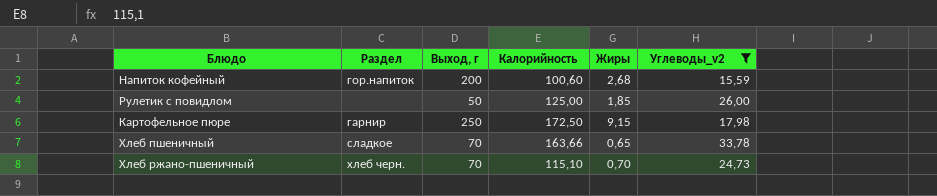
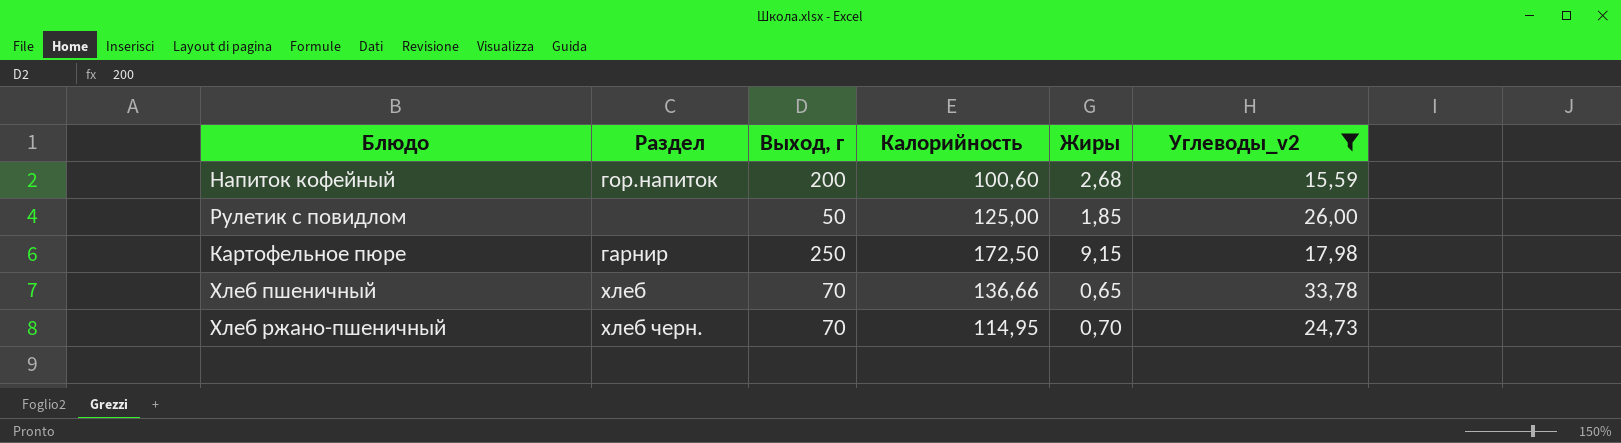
Хлеб пшеничный | Раздел: сладкое -> хлеб
Хлеб пшеничный | Калорийность: 163,66 -> 136,66
Хлеб ржано-пшеничный | Калорийность: 115,10 -> 114,95

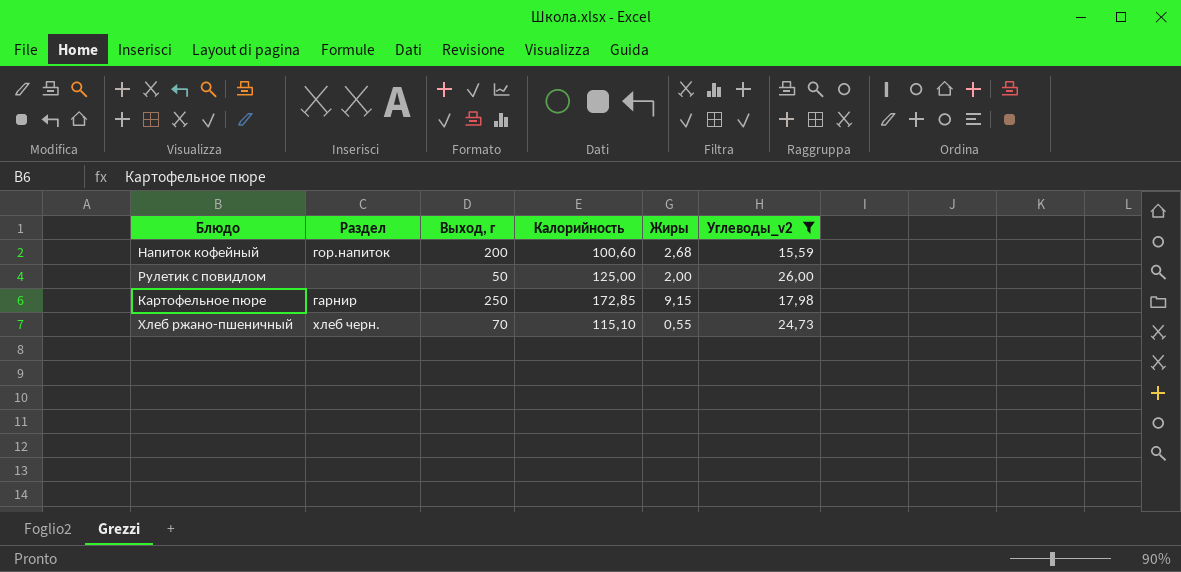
row Хлеб пшеничный: хлеб | 70 | 136,66 | 0,65 | 33,78 -> none
Рулетик с повидлом | Жиры: 1,85 -> 2,00
Картофельное пюре | Калорийность: 172,50 -> 172,85
Хлеб ржано-пшеничный | Калорийность: 114,95 -> 115,10
Хлеб ржано-пшеничный | Жиры: 0,70 -> 0,55

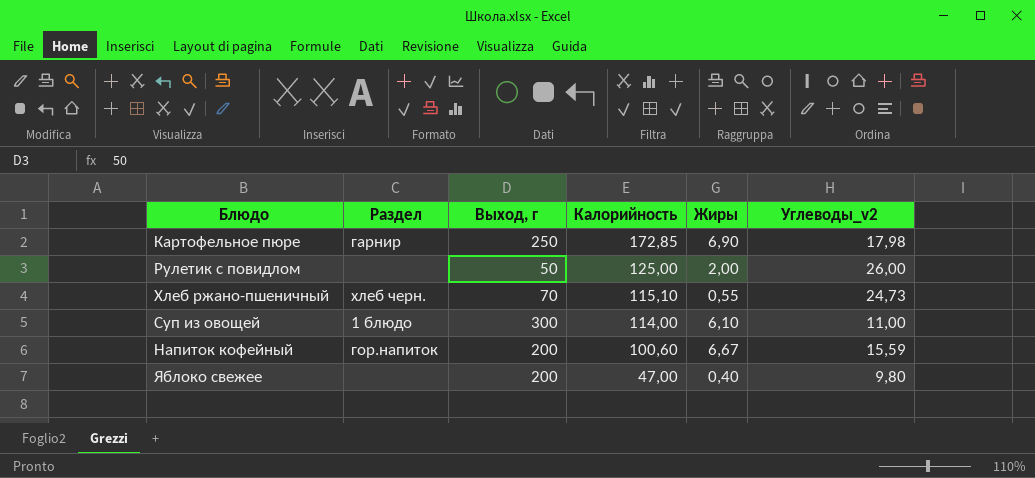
filter: Углеводы_v2 >= 15,59 -> none
row order: none -> Калорийность descending
Картофельное пюре | Жиры: 9,15 -> 6,90
Напиток кофейный | Жиры: 2,68 -> 6,67

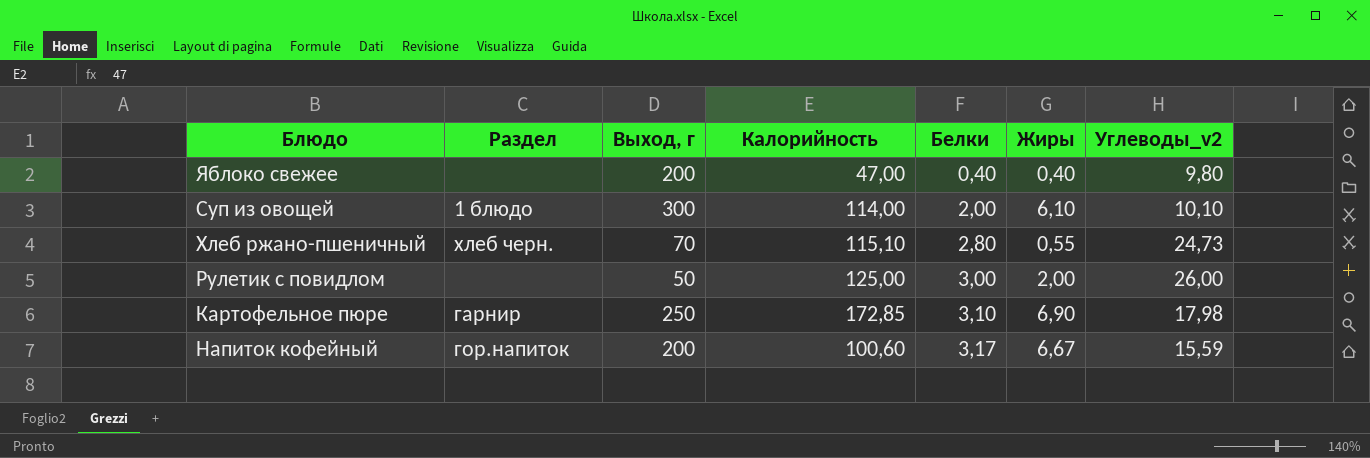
row order: Калорийность descending -> Белки ascending
column Белки | position: none -> 5
Суп из овощей | Углеводы_v2: 11,00 -> 10,10

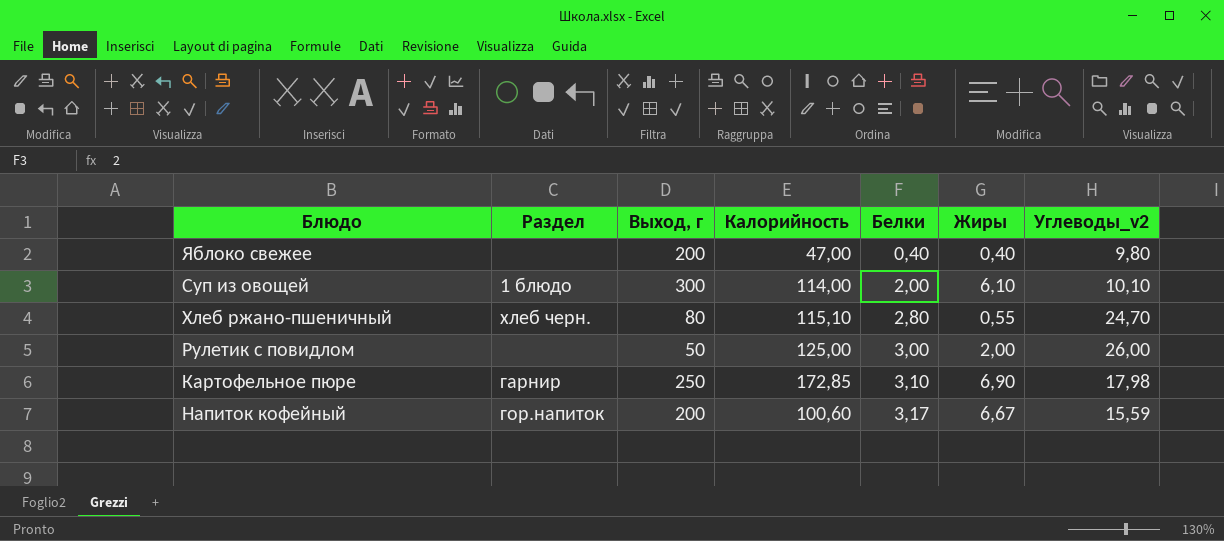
Хлеб ржано-пшеничный | Выход, г: 70 -> 80
Хлеб ржано-пшеничный | Углеводы_v2: 24,73 -> 24,70

